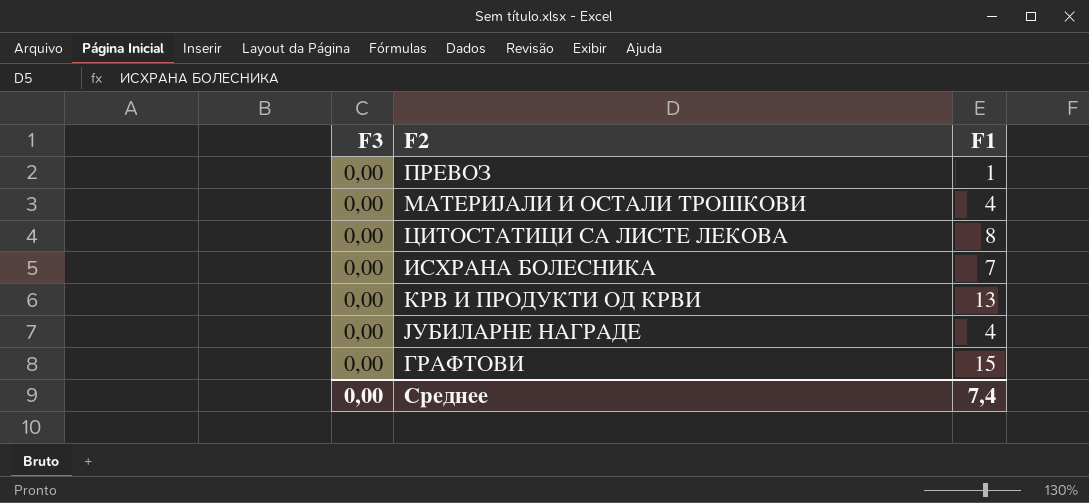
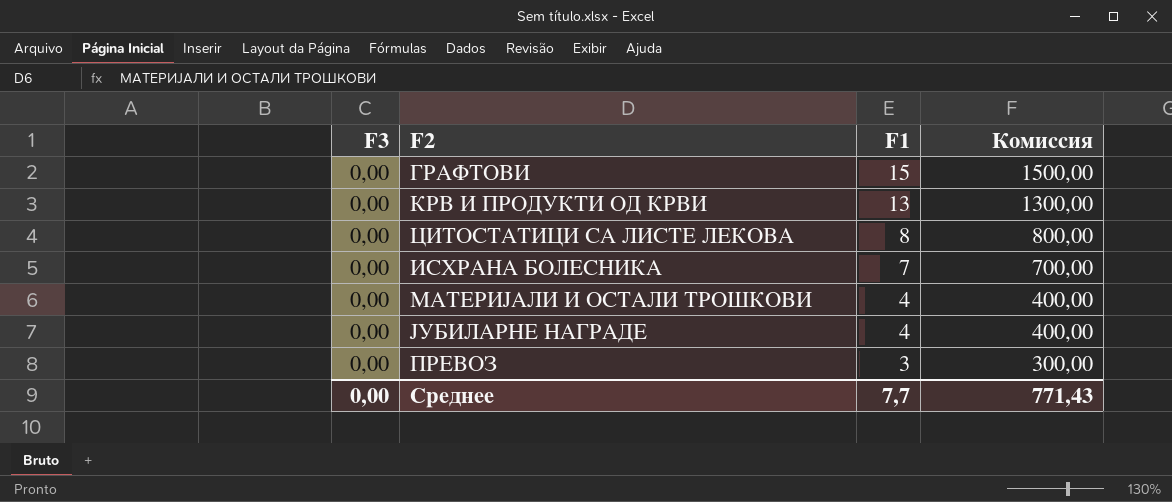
row order: none -> F1 descending
column Комиссия | formula: none -> [F1] * 100
ПРЕВОЗ | F1: 1 -> 3
Среднее | F1: 7,4 -> 7,7

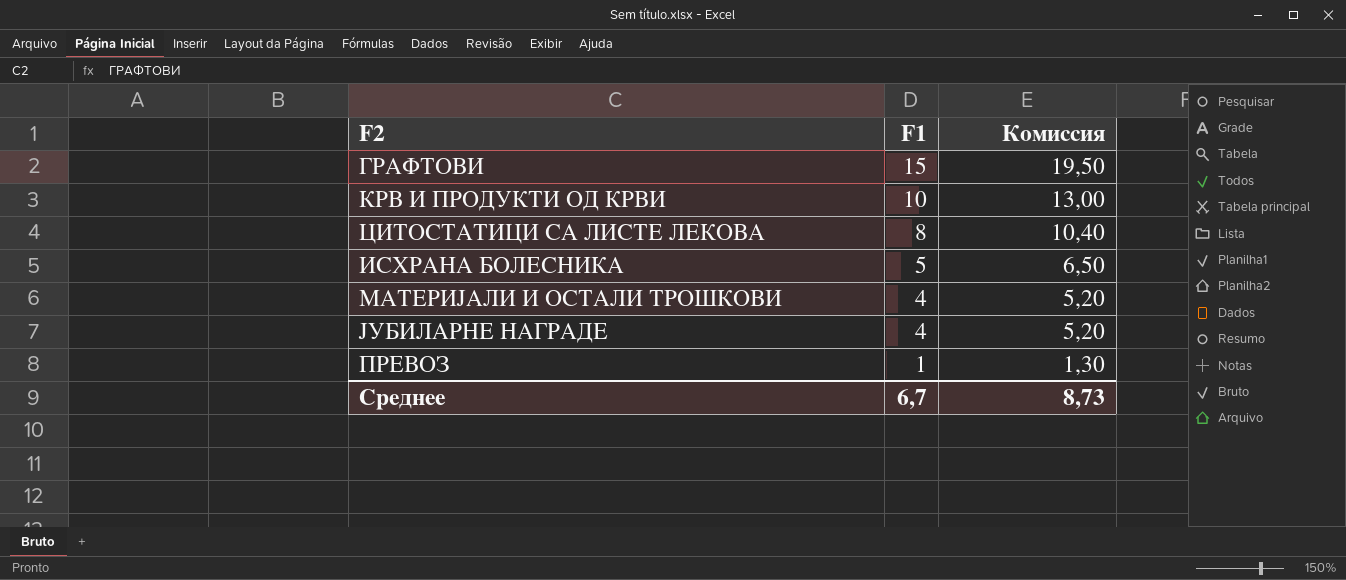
column F3 | position: 1 -> none
column Комиссия | formula: [F1] * 100 -> [F1] * 1,3
КРВ И ПРОДУКТИ ОД КРВИ | F1: 13 -> 10
ИСХРАНА БОЛЕСНИКА | F1: 7 -> 5
ПРЕВОЗ | F1: 3 -> 1
Среднее | F1: 7,7 -> 6,7
Среднее | Комиссия: 771,43 -> 8,73

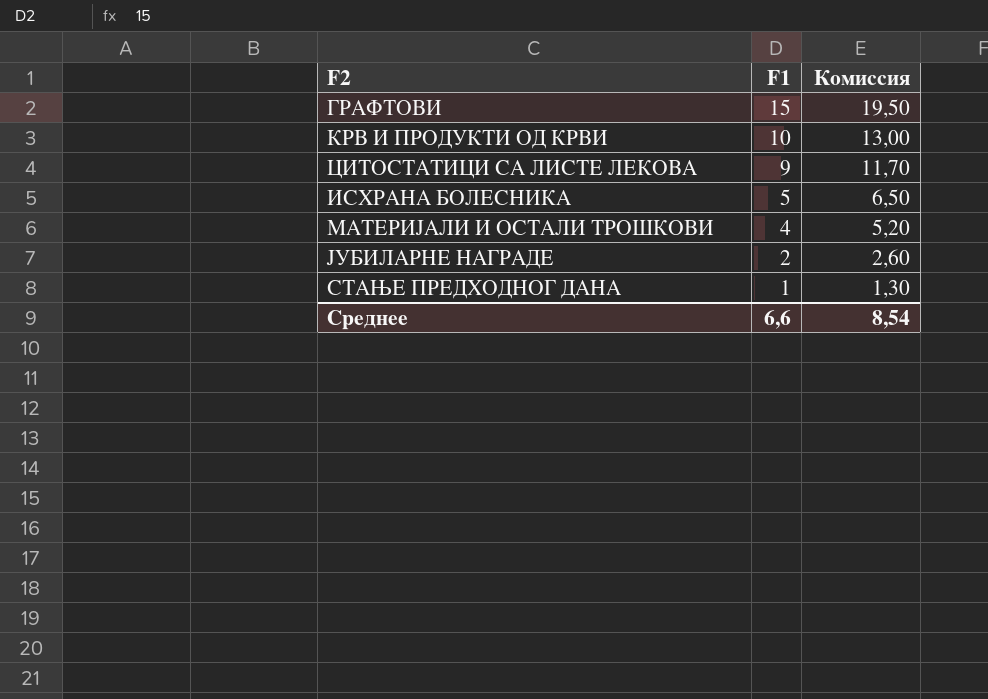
row ПРЕВОЗ: 1 | 1,30 -> none
ЦИТОСТАТИЦИ СА ЛИСТЕ ЛЕКОВА | F1: 8 -> 9
ЦИТОСТАТИЦИ СА ЛИСТЕ ЛЕКОВА | Комиссия: 10,40 -> 11,70
ЈУБИЛАРНЕ НАГРАДЕ | F1: 4 -> 2
ЈУБИЛАРНЕ НАГРАДЕ | Комиссия: 5,20 -> 2,60
row СТАЊЕ ПРЕДХОДНОГ ДАНА: none -> 1 | 1,30
Среднее | F1: 6,7 -> 6,6
Среднее | Комиссия: 8,73 -> 8,54

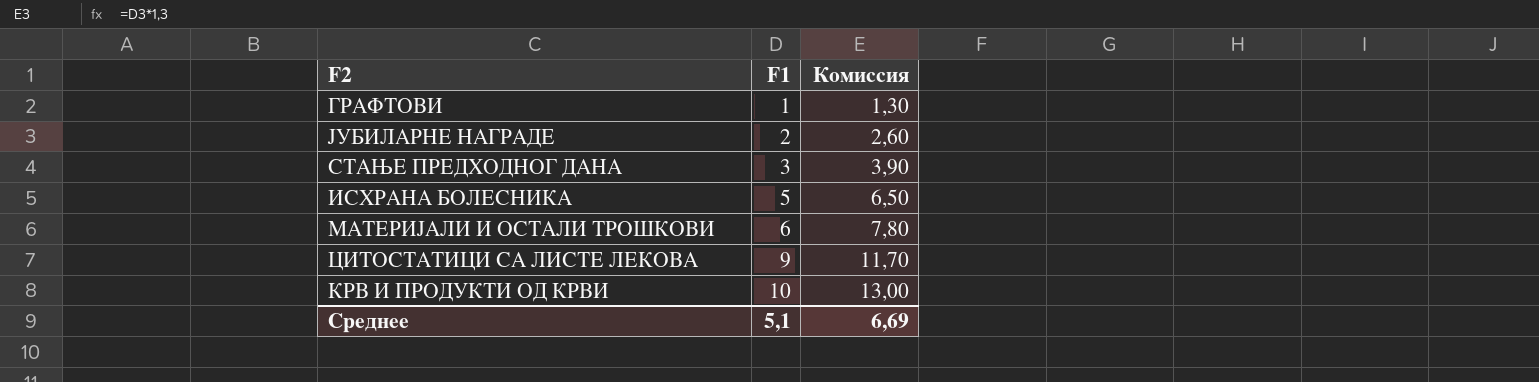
row order: F1 descending -> F1 ascending
ГРАФТОВИ | F1: 15 -> 1
ГРАФТОВИ | Комиссия: 19,50 -> 1,30
СТАЊЕ ПРЕДХОДНОГ ДАНА | F1: 1 -> 3
СТАЊЕ ПРЕДХОДНОГ ДАНА | Комиссия: 1,30 -> 3,90
МАТЕРИЈАЛИ И ОСТАЛИ ТРОШКОВИ | F1: 4 -> 6
МАТЕРИЈАЛИ И ОСТАЛИ ТРОШКОВИ | Комиссия: 5,20 -> 7,80
Среднее | F1: 6,6 -> 5,1
Среднее | Комиссия: 8,54 -> 6,69

